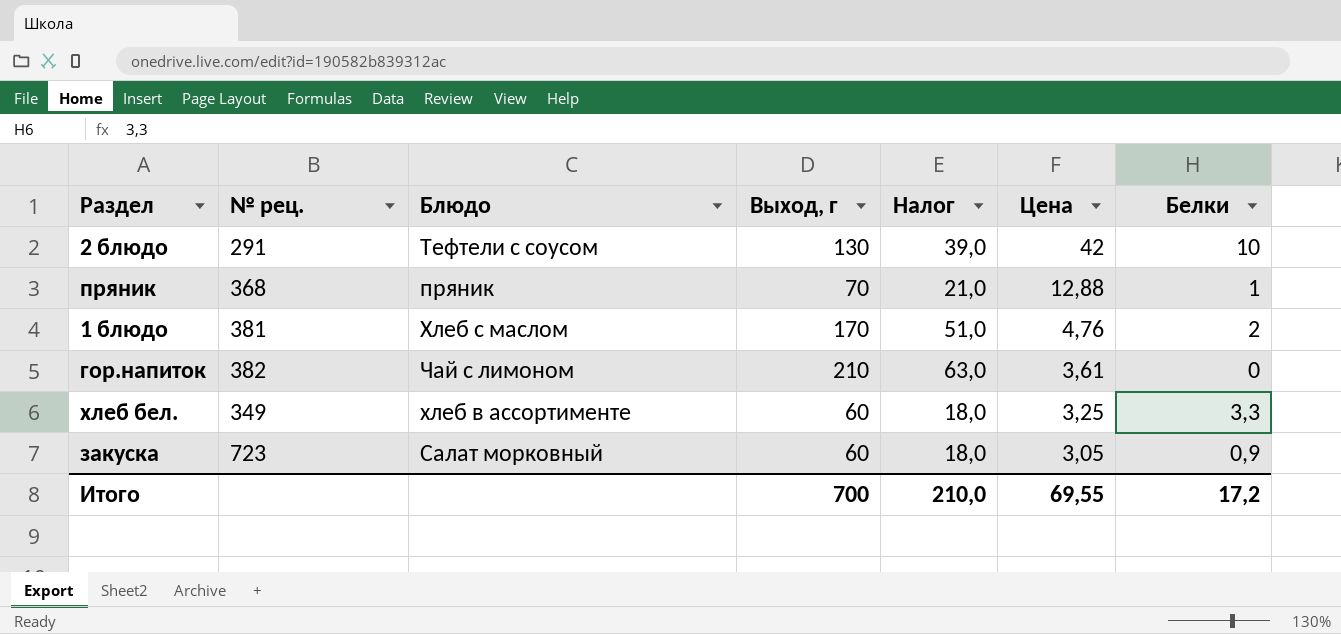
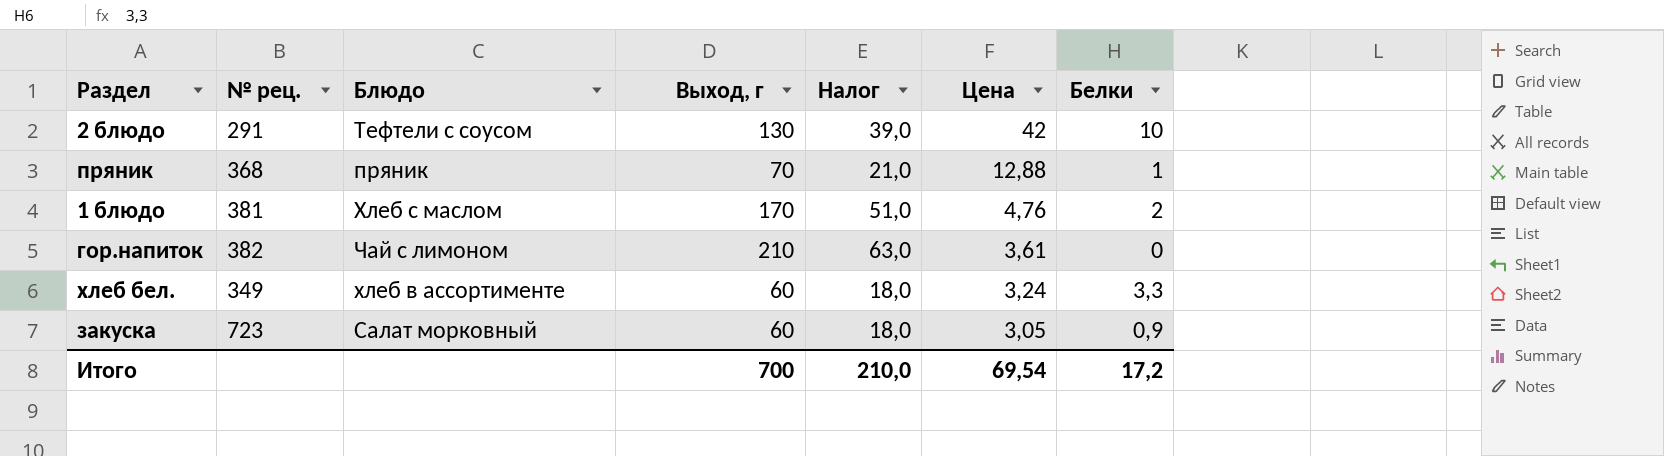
хлеб бел. | Цена: 3,25 -> 3,24
Итого | Цена: 69,55 -> 69,54

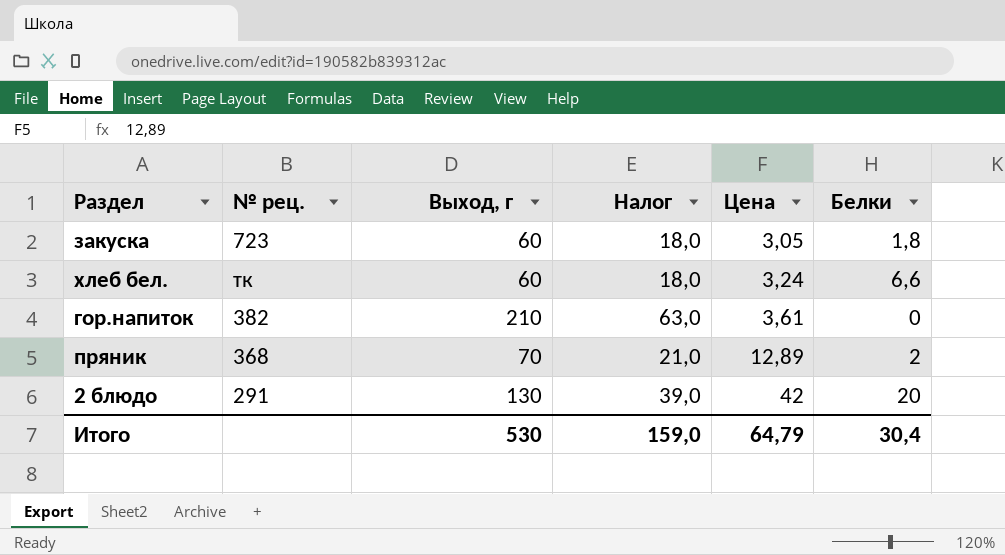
row order: Цена descending -> Цена ascending
column Блюдо | position: 3 -> none
row 1 блюдо: 381 | Хлеб с маслом | 170 | 51,0 | 4,76 | 2 -> none
закуска | Белки: 0,9 -> 1,8
хлеб бел. | № рец.: 349 -> тк
хлеб бел. | Белки: 3,3 -> 6,6
пряник | Цена: 12,88 -> 12,89
пряник | Белки: 1 -> 2
2 блюдо | Белки: 10 -> 20
Итого | Выход, г: 700 -> 530
Итого | Налог: 210,0 -> 159,0
Итого | Цена: 69,54 -> 64,79
Итого | Белки: 17,2 -> 30,4

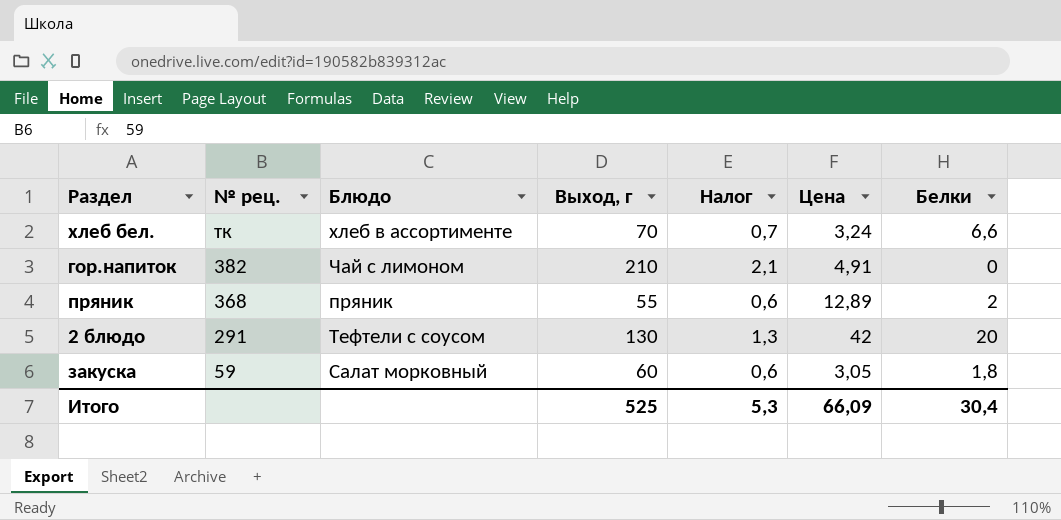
row order: Цена ascending -> № рец. descending
column Блюдо | position: none -> 3
column Налог | formula: [Выход, г] * 0,3 -> [Выход, г] * 0,01
хлеб бел. | Выход, г: 60 -> 70
гор.напиток | Цена: 3,61 -> 4,91
пряник | Выход, г: 70 -> 55
закуска | № рец.: 723 -> 59
Итого | Выход, г: 530 -> 525
Итого | Налог: 159,0 -> 5,3
Итого | Цена: 64,79 -> 66,09

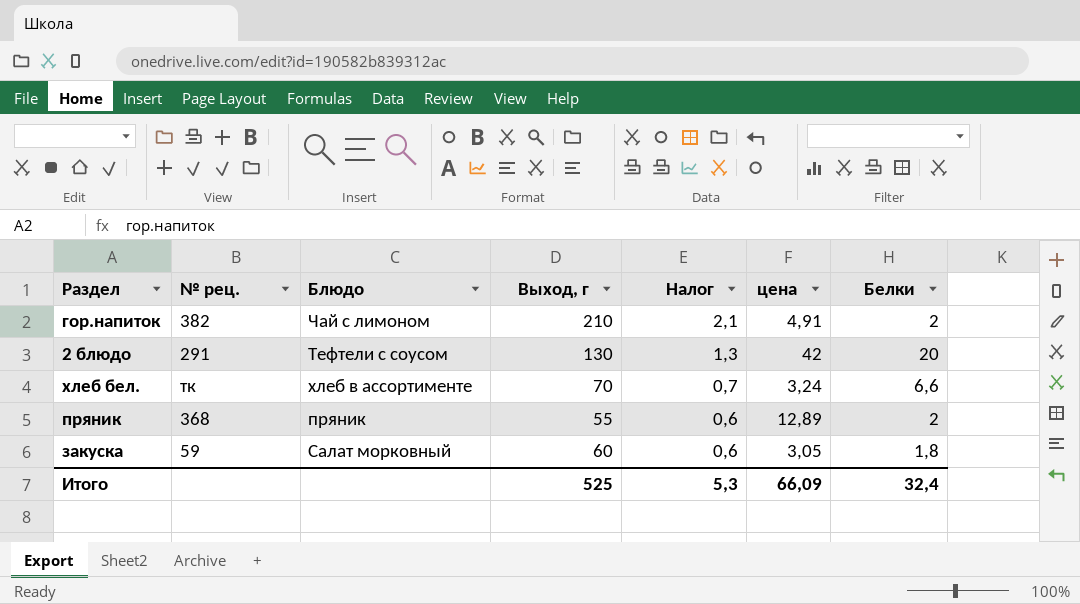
row order: № рец. descending -> Налог descending
column name: Цена -> цена
гор.напиток | Белки: 0 -> 2
Итого | Белки: 30,4 -> 32,4

